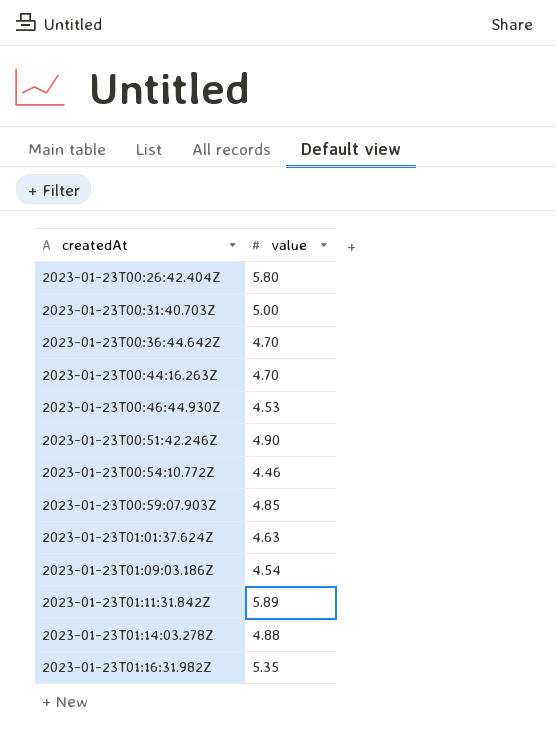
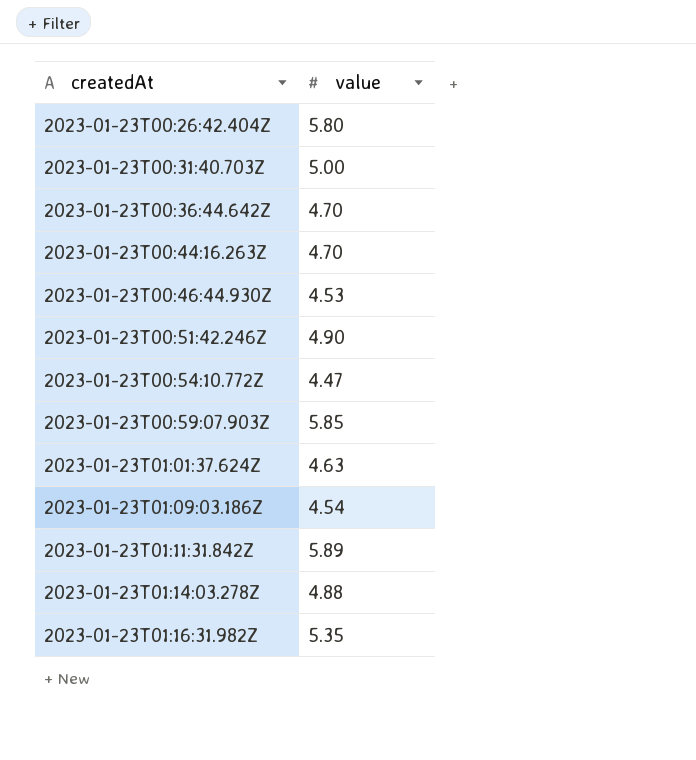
2023-01-23T00:54:10.772Z | value: 4.46 -> 4.47
2023-01-23T00:59:07.903Z | value: 4.85 -> 5.85

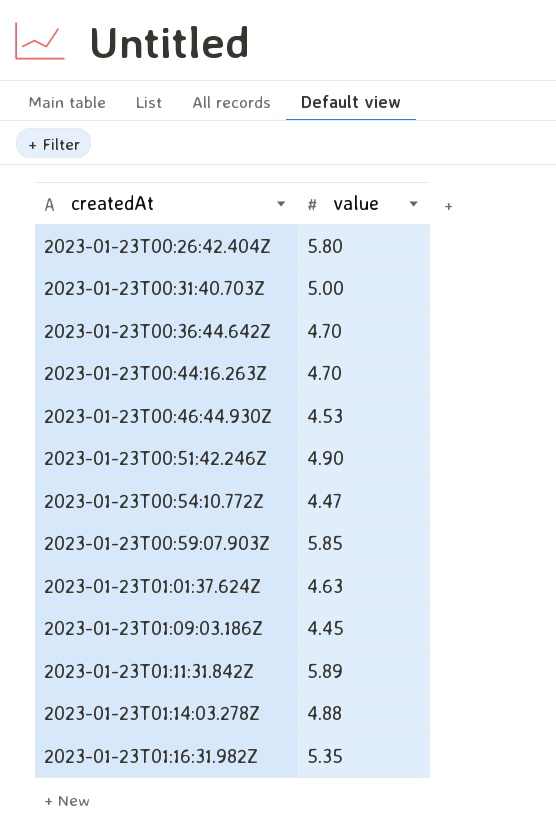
2023-01-23T01:09:03.186Z | value: 4.54 -> 4.45

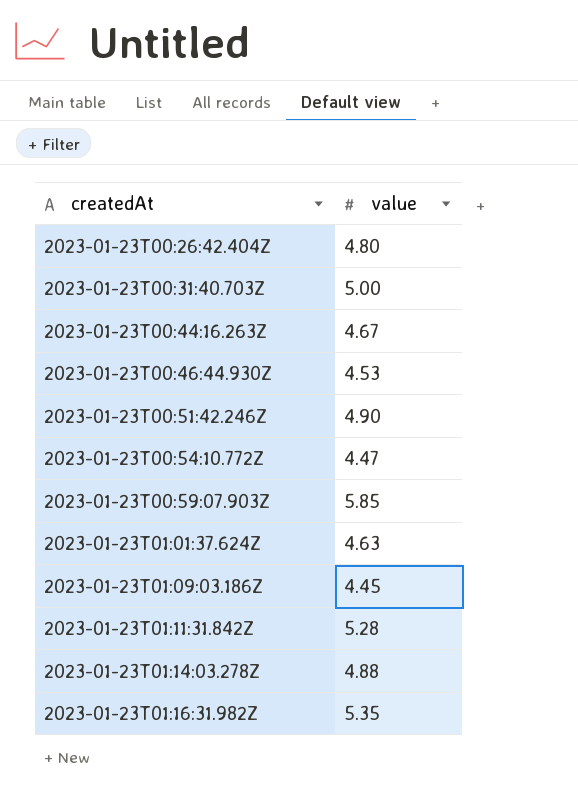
row 2023-01-23T00:36:44.642Z: 4.70 -> none
2023-01-23T00:26:42.404Z | value: 5.80 -> 4.80
2023-01-23T00:44:16.263Z | value: 4.70 -> 4.67
2023-01-23T01:11:31.842Z | value: 5.89 -> 5.28

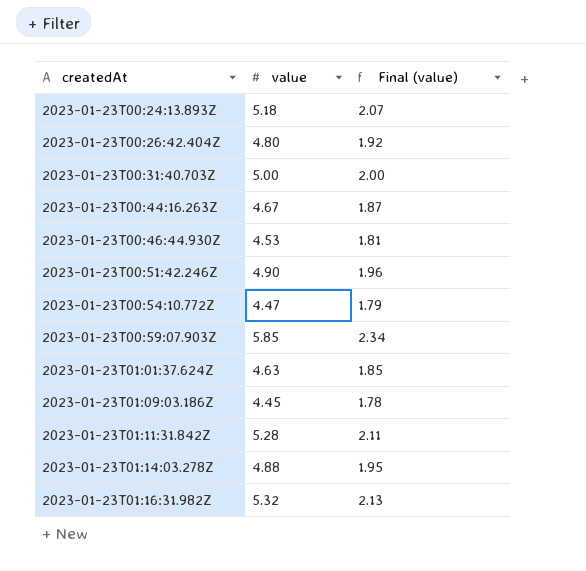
column Final (value) | formula: none -> [value] * 0.4
row 2023-01-23T00:24:13.893Z: none -> 5.18 | 2.07
2023-01-23T01:16:31.982Z | value: 5.35 -> 5.32

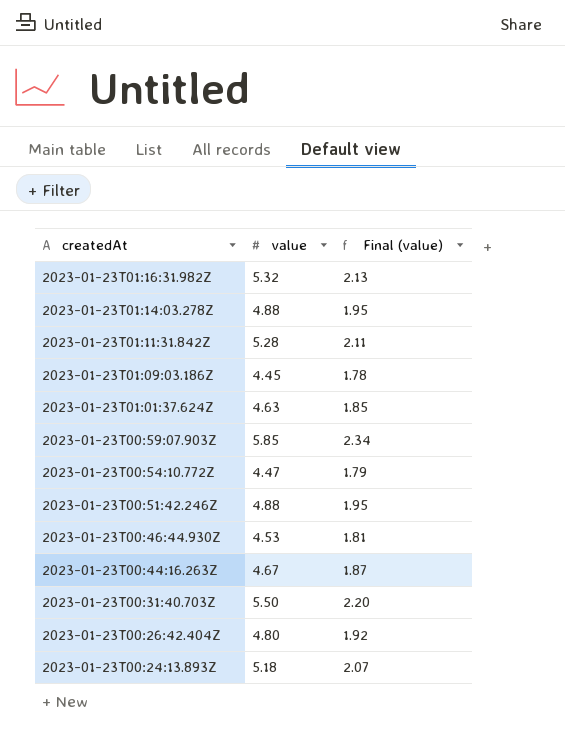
row order: createdAt ascending -> createdAt descending
2023-01-23T00:51:42.246Z | value: 4.90 -> 4.88
2023-01-23T00:51:42.246Z | Final (value): 1.96 -> 1.95
2023-01-23T00:31:40.703Z | value: 5.00 -> 5.50
2023-01-23T00:31:40.703Z | Final (value): 2.00 -> 2.20

